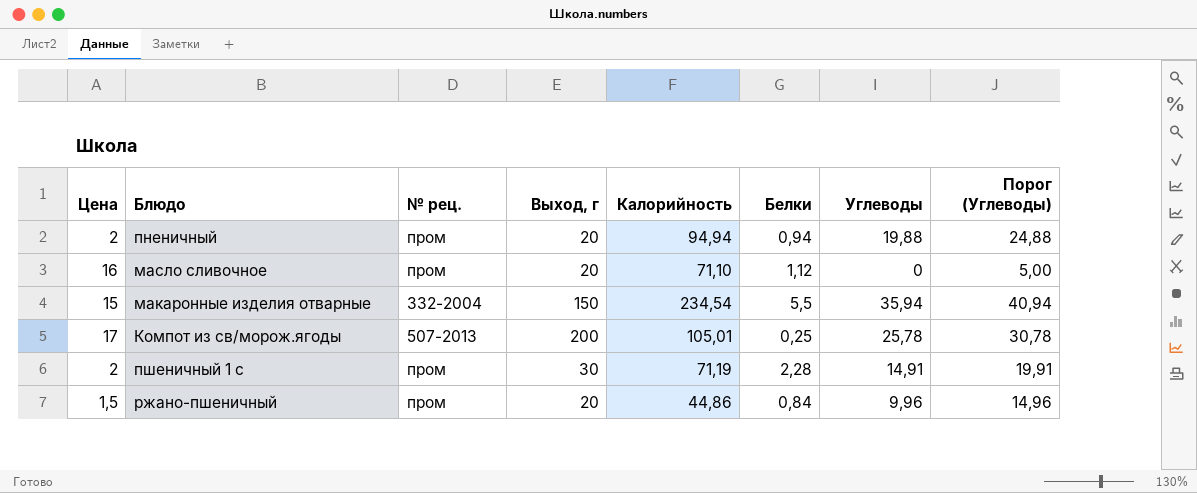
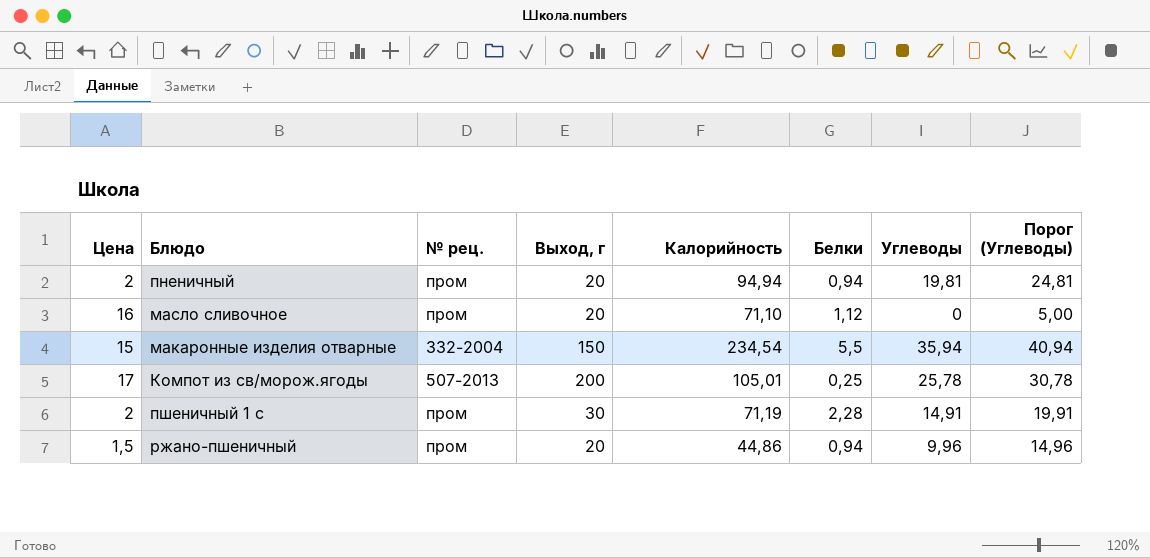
пненичный | Углеводы: 19,88 -> 19,81
пненичный | Порог (Углеводы): 24,88 -> 24,81
ржано-пшеничный | Белки: 0,84 -> 0,94

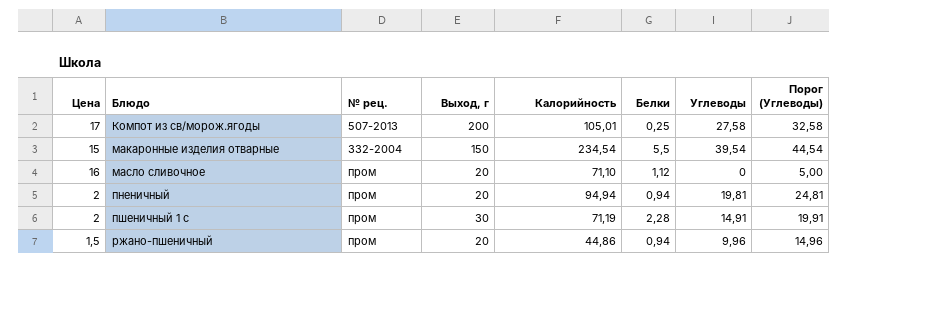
row order: none -> Блюдо ascending
Компот из св/морож.ягоды | Углеводы: 25,78 -> 27,58
Компот из св/морож.ягоды | Порог (Углеводы): 30,78 -> 32,58
макаронные изделия отварные | Углеводы: 35,94 -> 39,54
макаронные изделия отварные | Порог (Углеводы): 40,94 -> 44,54

